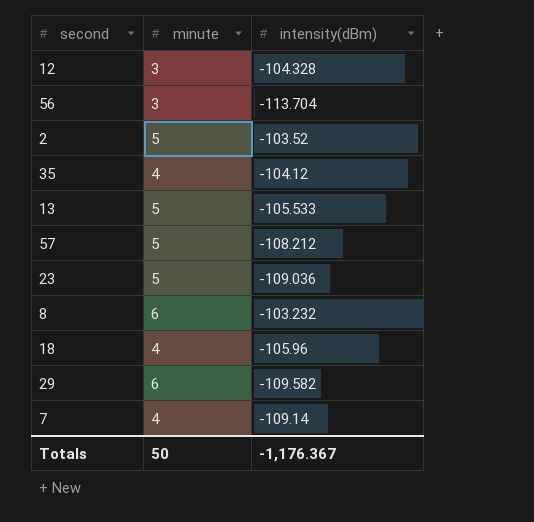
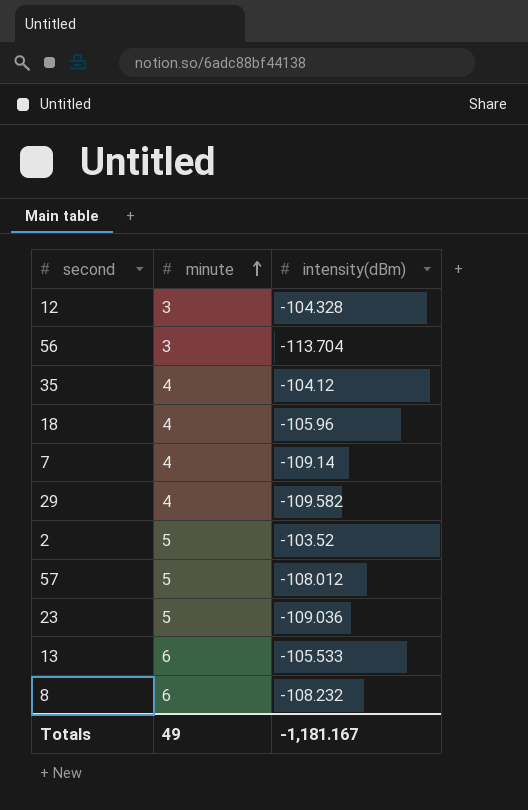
row order: none -> minute ascending
29 | minute: 6 -> 4
57 | intensity(dBm): -108.212 -> -108.012
13 | minute: 5 -> 6
8 | intensity(dBm): -103.232 -> -108.232
Totals | minute: 50 -> 49
Totals | intensity(dBm): -1,176.367 -> -1,181.167

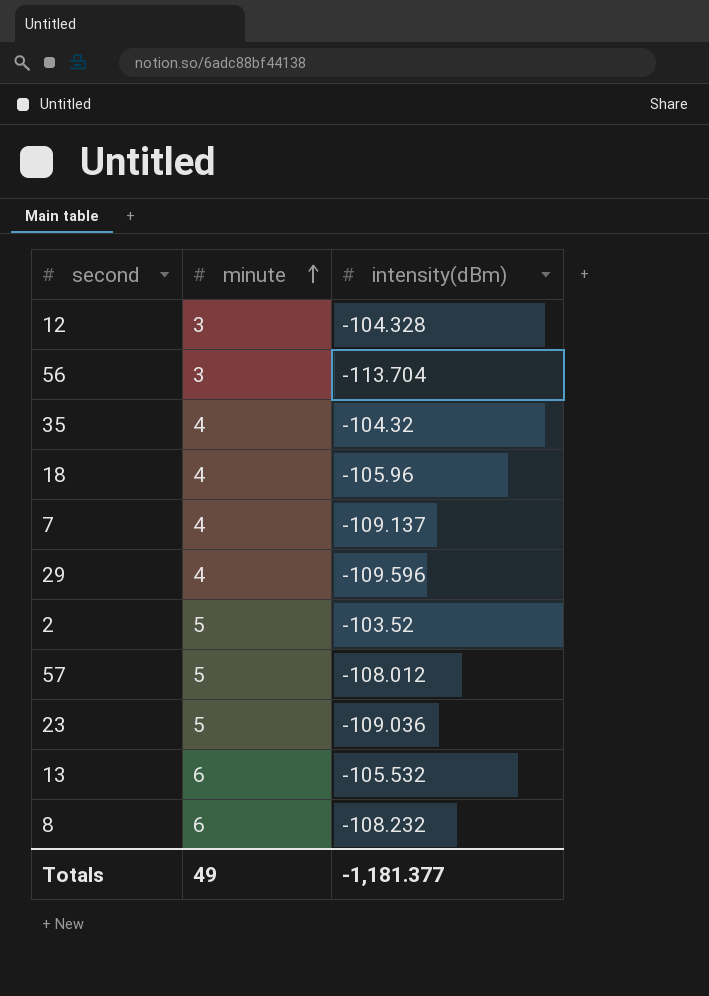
35 | intensity(dBm): -104.12 -> -104.32
7 | intensity(dBm): -109.14 -> -109.137
29 | intensity(dBm): -109.582 -> -109.596
13 | intensity(dBm): -105.533 -> -105.532
Totals | intensity(dBm): -1,181.167 -> -1,181.377

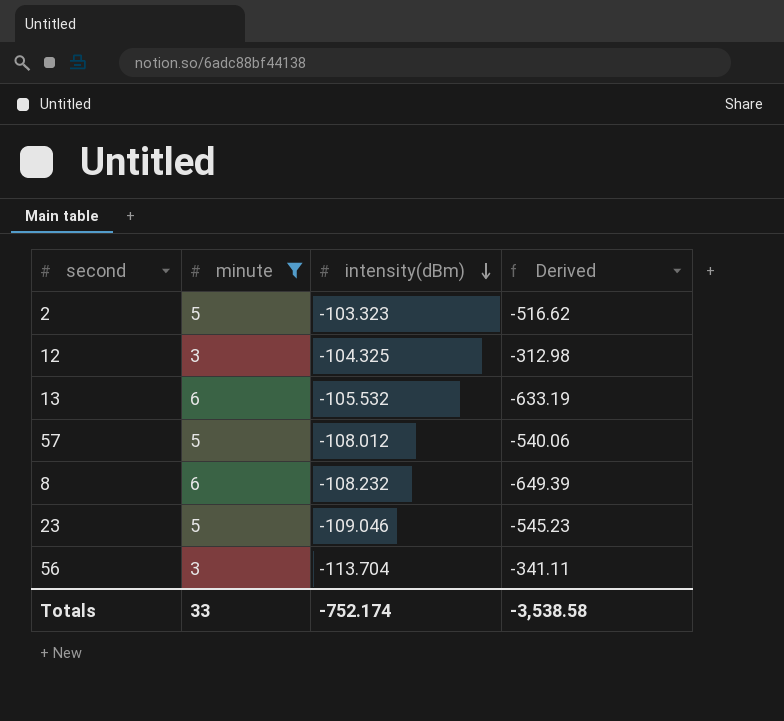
filter: none -> minute != 4
row order: minute ascending -> intensity(dBm) descending
column Derived | formula: none -> [minute] * [intensity(dBm)]
2 | intensity(dBm): -103.52 -> -103.323
12 | intensity(dBm): -104.328 -> -104.325
23 | intensity(dBm): -109.036 -> -109.046
Totals | minute: 49 -> 33
Totals | intensity(dBm): -1,181.377 -> -752.174

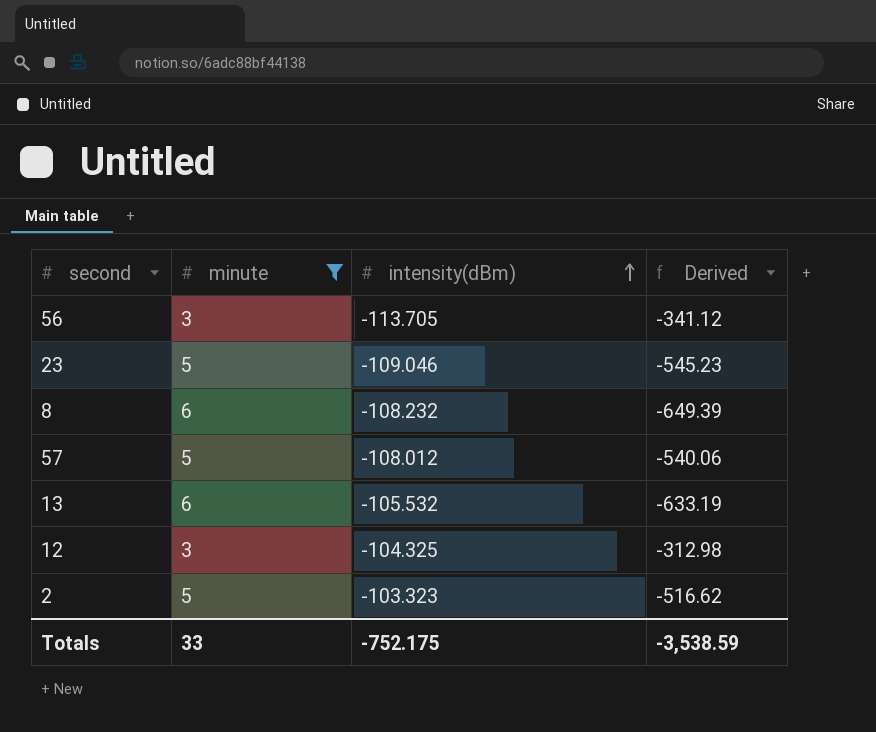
row order: intensity(dBm) descending -> intensity(dBm) ascending
56 | intensity(dBm): -113.704 -> -113.705
56 | Derived: -341.11 -> -341.12
Totals | intensity(dBm): -752.174 -> -752.175
Totals | Derived: -3,538.58 -> -3,538.59

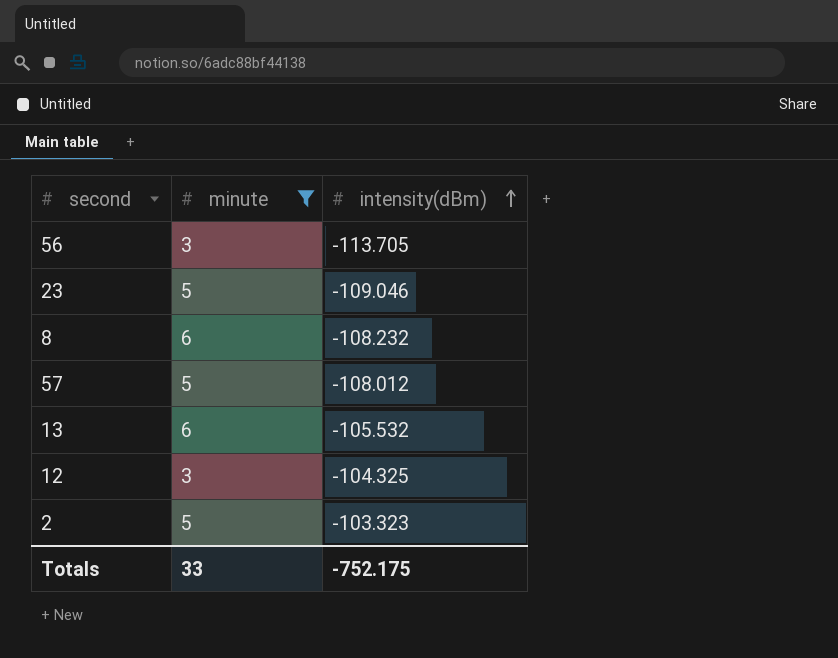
column Derived | formula: [minute] * [intensity(dBm)] -> none

